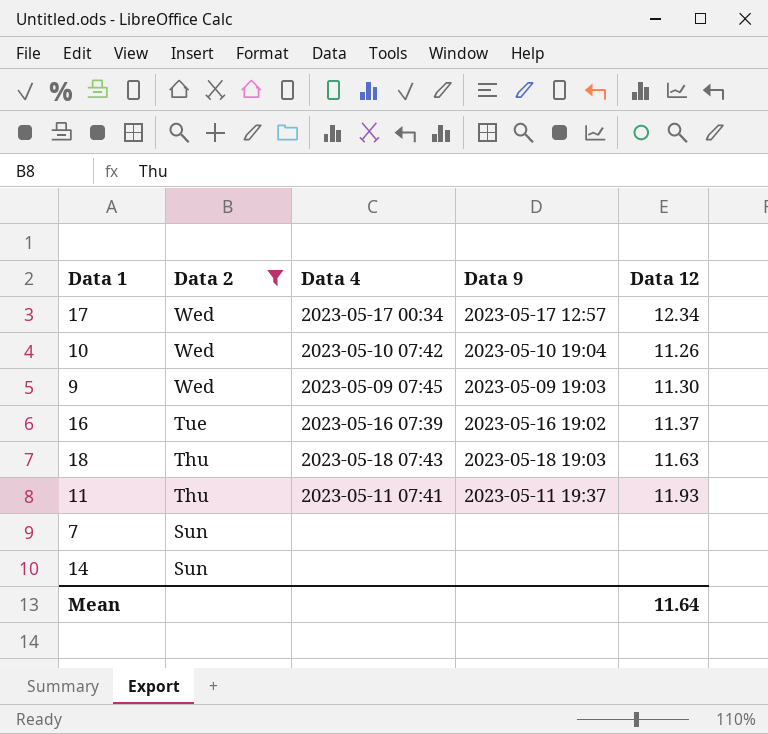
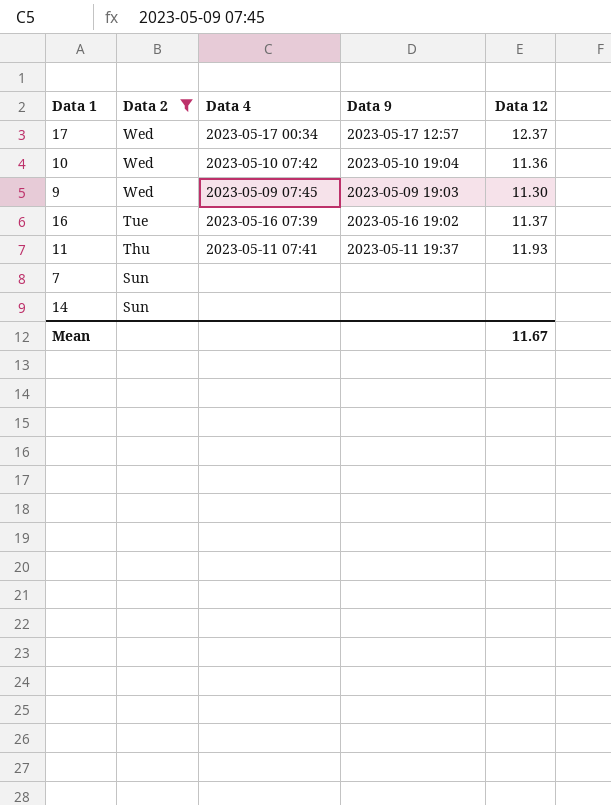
row 18: Thu | 2023-05-18 07:43 | 2023-05-18 19:03 | 11.63 -> none
17 | Data 12: 12.34 -> 12.37
10 | Data 12: 11.26 -> 11.36
Mean | Data 12: 11.64 -> 11.67

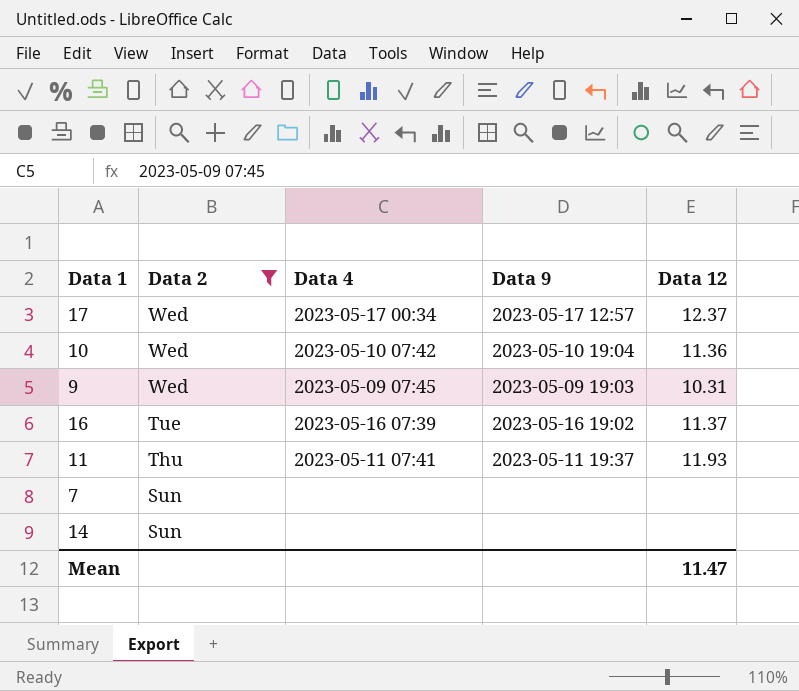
9 | Data 12: 11.30 -> 10.31
Mean | Data 12: 11.67 -> 11.47

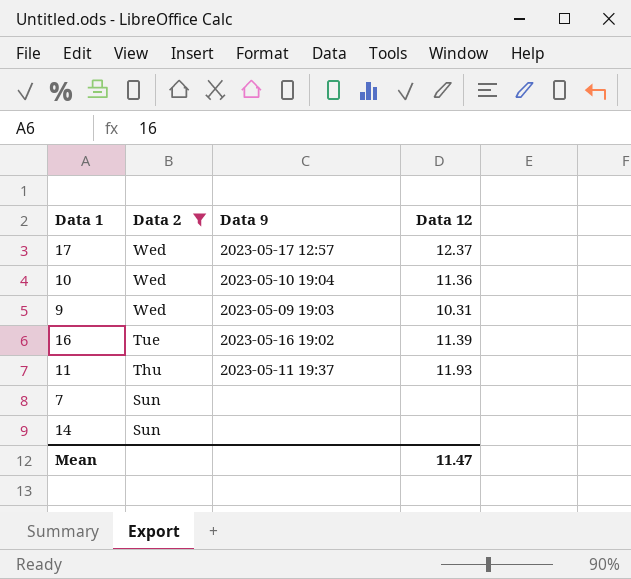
column Data 4 | position: 3 -> none
16 | Data 12: 11.37 -> 11.39

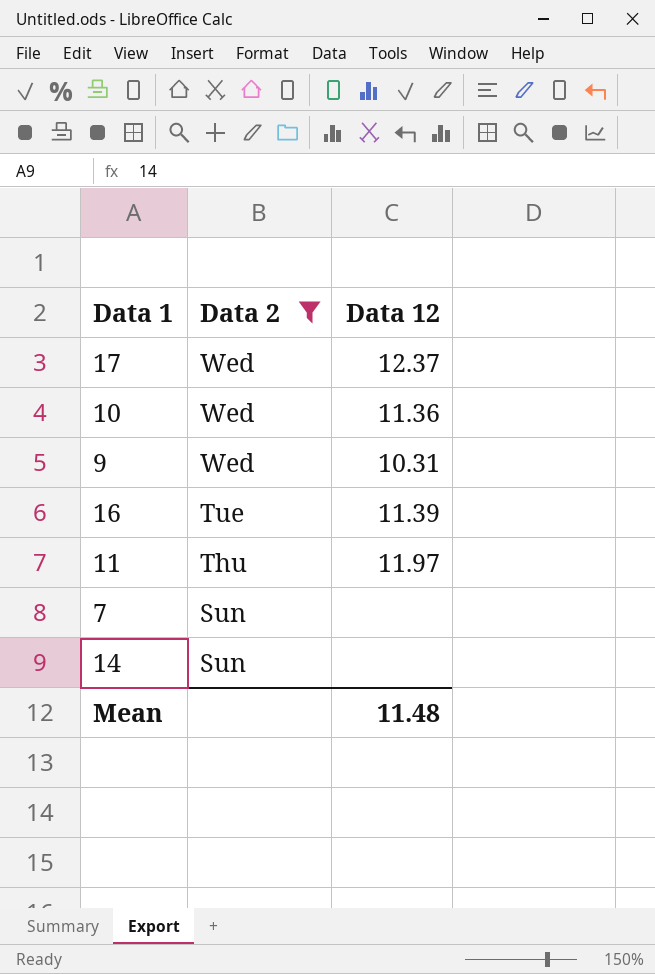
column Data 9 | position: 3 -> none
11 | Data 12: 11.93 -> 11.97
Mean | Data 12: 11.47 -> 11.48

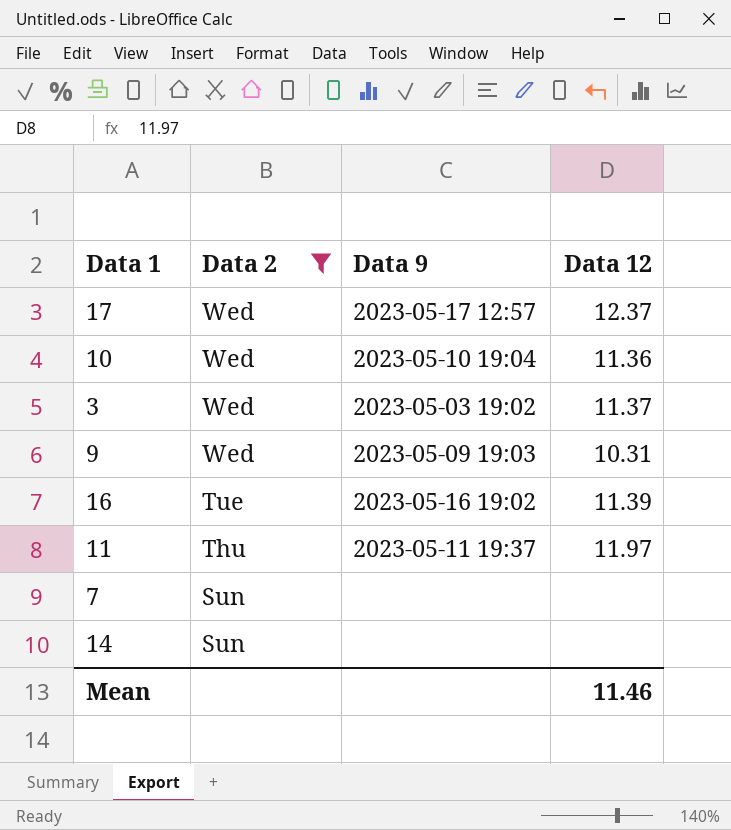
column Data 9 | position: none -> 3
row 3: none -> Wed | 2023-05-03 19:02 | 11.37
Mean | Data 12: 11.48 -> 11.46

